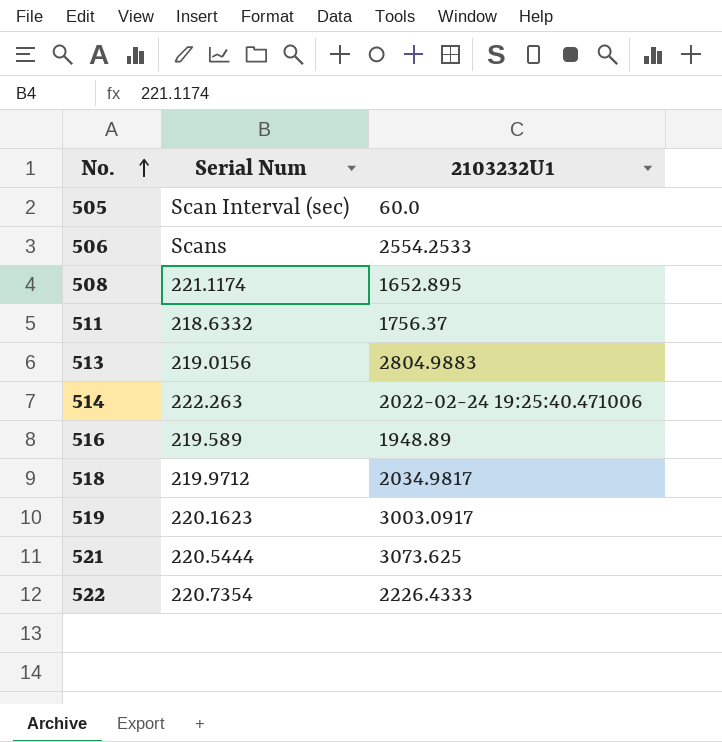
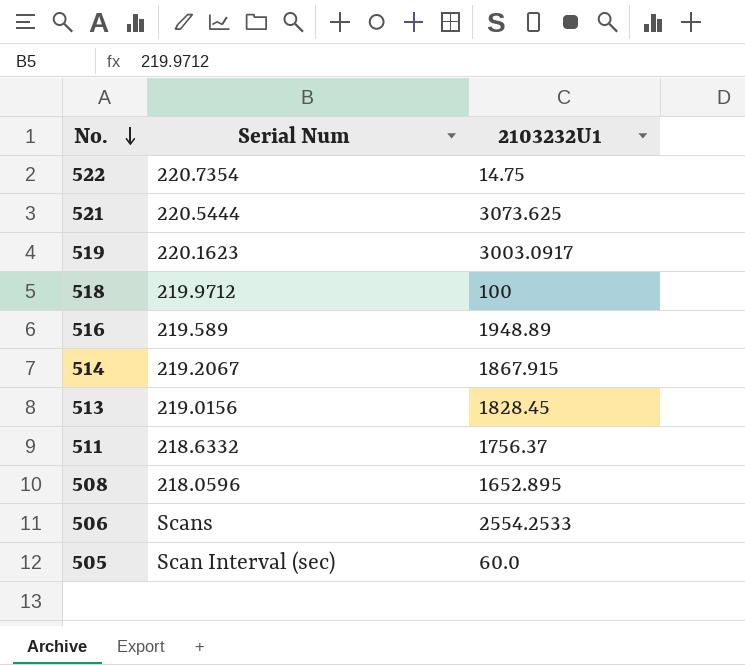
row order: No. ascending -> No. descending
522 | 2103232U1: 2226.4333 -> 14.75
518 | 2103232U1: 2034.9817 -> 100
514 | Serial Num: 222.263 -> 219.2067
514 | 2103232U1: 2022-02-24 19:25:40.471006 -> 1867.915
513 | 2103232U1: 2804.9883 -> 1828.45
508 | Serial Num: 221.1174 -> 218.0596

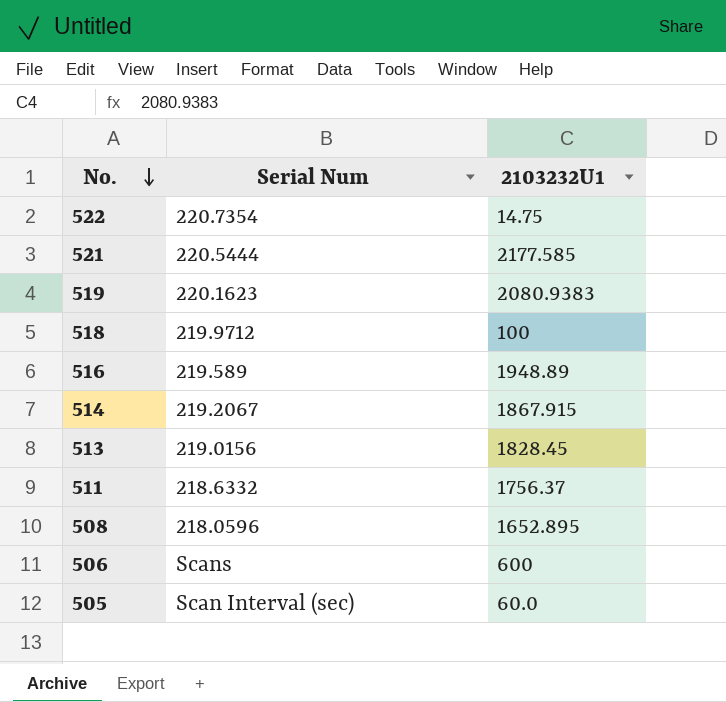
521 | 2103232U1: 3073.625 -> 2177.585
519 | 2103232U1: 3003.0917 -> 2080.9383
506 | 2103232U1: 2554.2533 -> 600

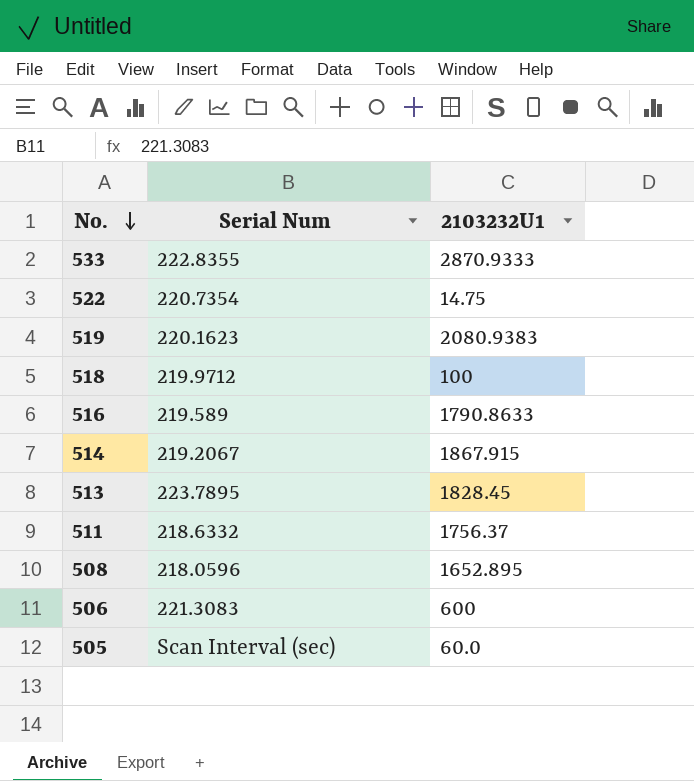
row 521: 220.5444 | 2177.585 -> none
row 533: none -> 222.8355 | 2870.9333
516 | 2103232U1: 1948.89 -> 1790.8633
513 | Serial Num: 219.0156 -> 223.7895
506 | Serial Num: Scans -> 221.3083

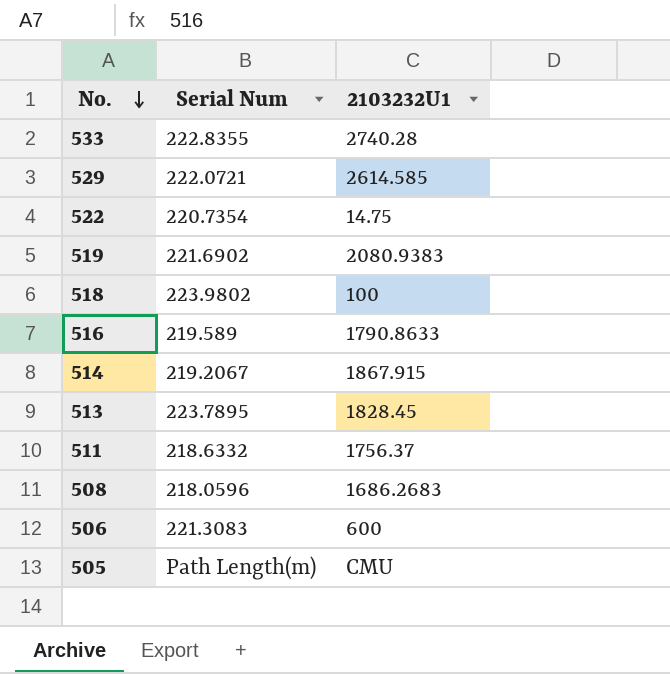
533 | 2103232U1: 2870.9333 -> 2740.28
row 529: none -> 222.0721 | 2614.585
519 | Serial Num: 220.1623 -> 221.6902
518 | Serial Num: 219.9712 -> 223.9802
508 | 2103232U1: 1652.895 -> 1686.2683
505 | Serial Num: Scan Interval (sec) -> Path Length(m)
505 | 2103232U1: 60.0 -> CMU

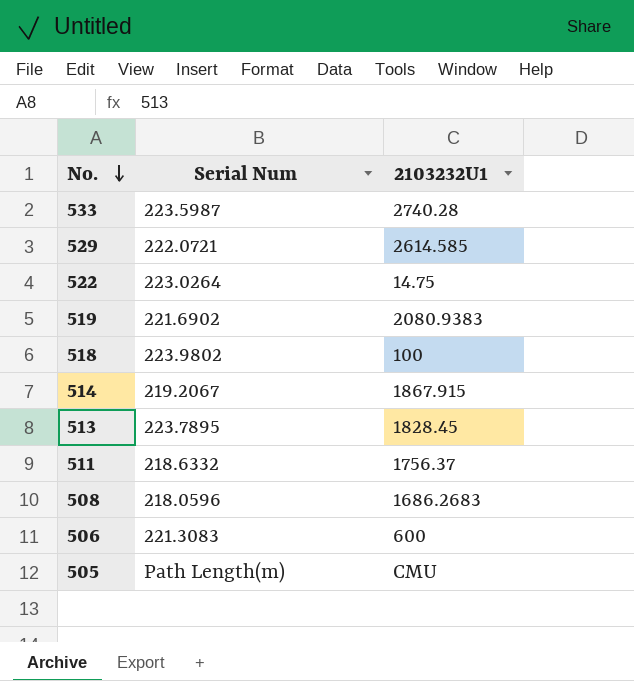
row 516: 219.589 | 1790.8633 -> none
533 | Serial Num: 222.8355 -> 223.5987
522 | Serial Num: 220.7354 -> 223.0264

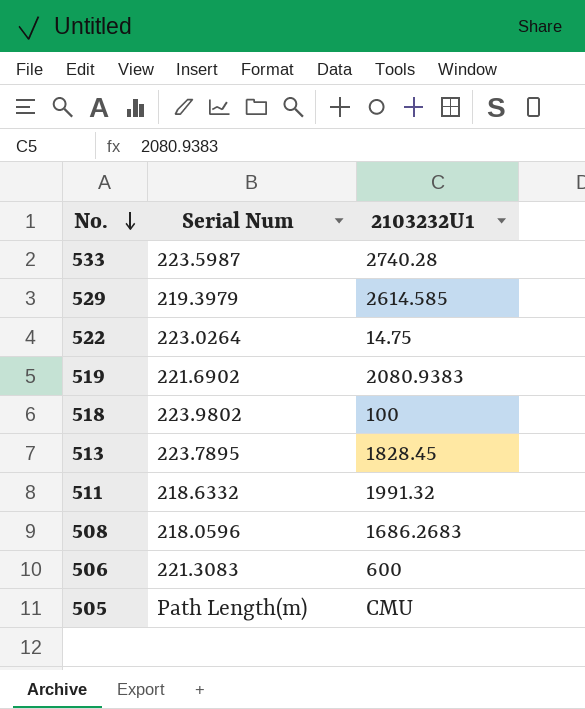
row 514: 219.2067 | 1867.915 -> none
529 | Serial Num: 222.0721 -> 219.3979
511 | 2103232U1: 1756.37 -> 1991.32

